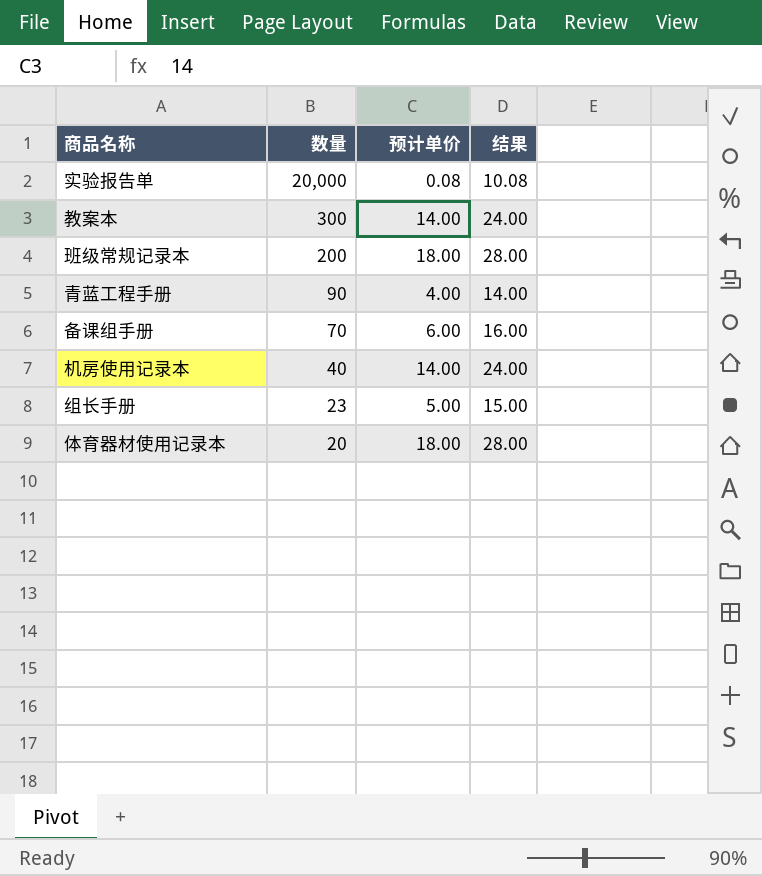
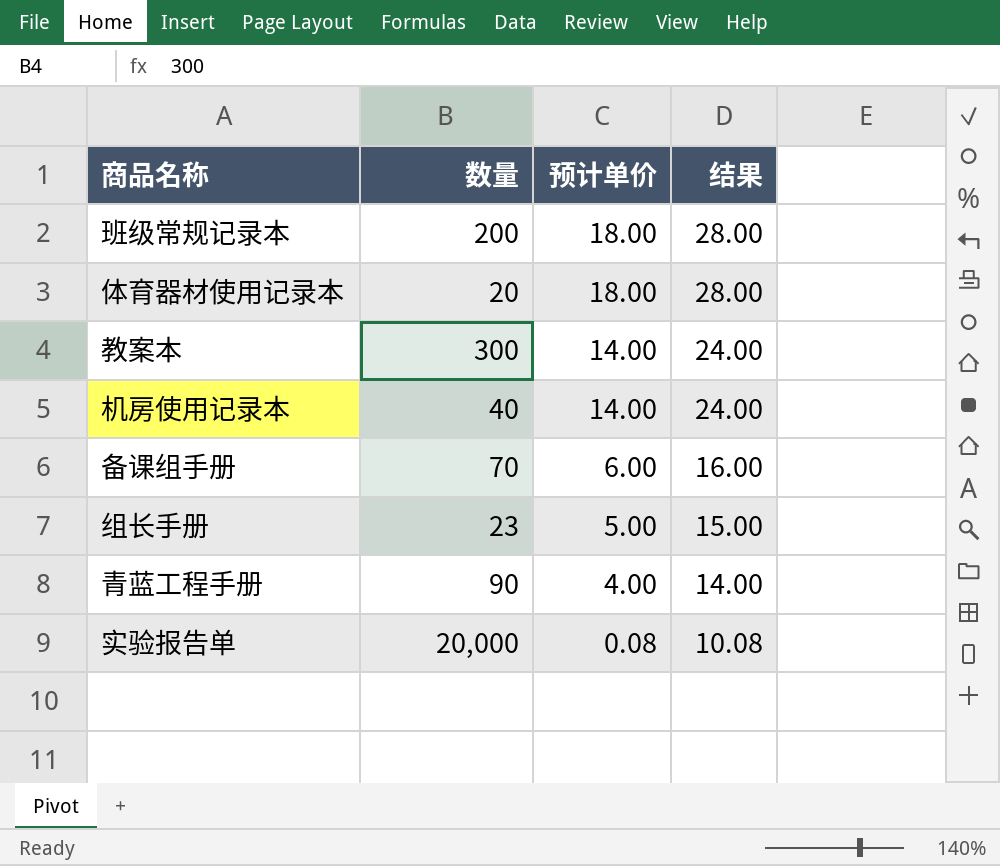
row order: 数量 descending -> 预计单价 descending

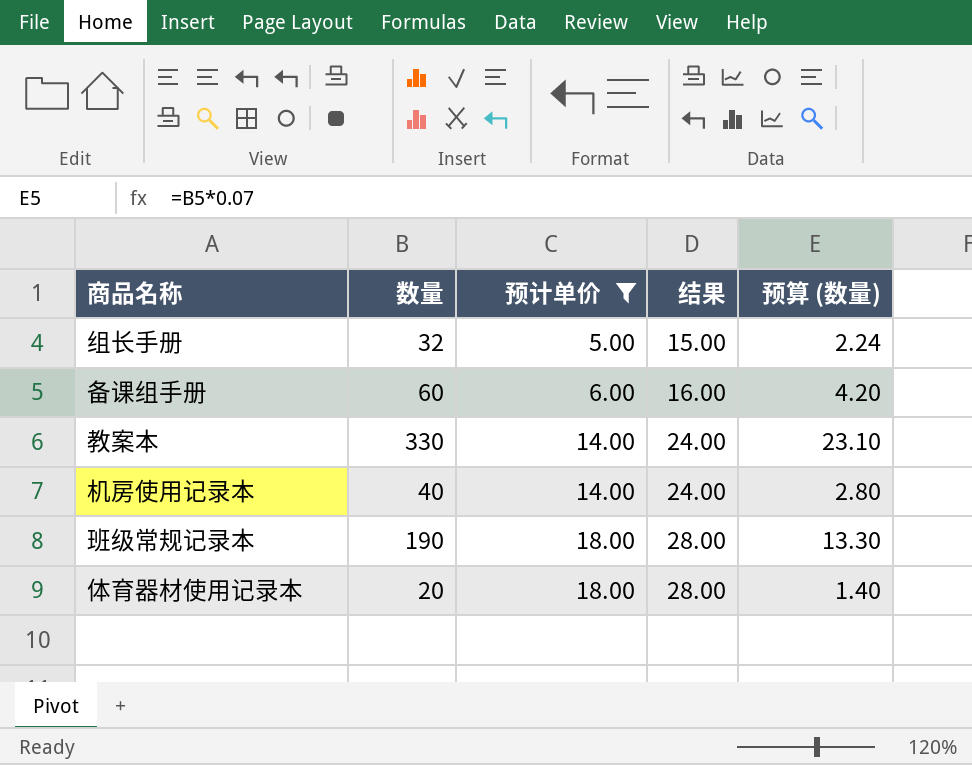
filter: none -> 预计单价 >= 5.00
row order: 预计单价 descending -> 预计单价 ascending
column 预算 (数量) | formula: none -> [数量] * 0.07
组长手册 | 数量: 23 -> 32
备课组手册 | 数量: 70 -> 60
教案本 | 数量: 300 -> 330
班级常规记录本 | 数量: 200 -> 190

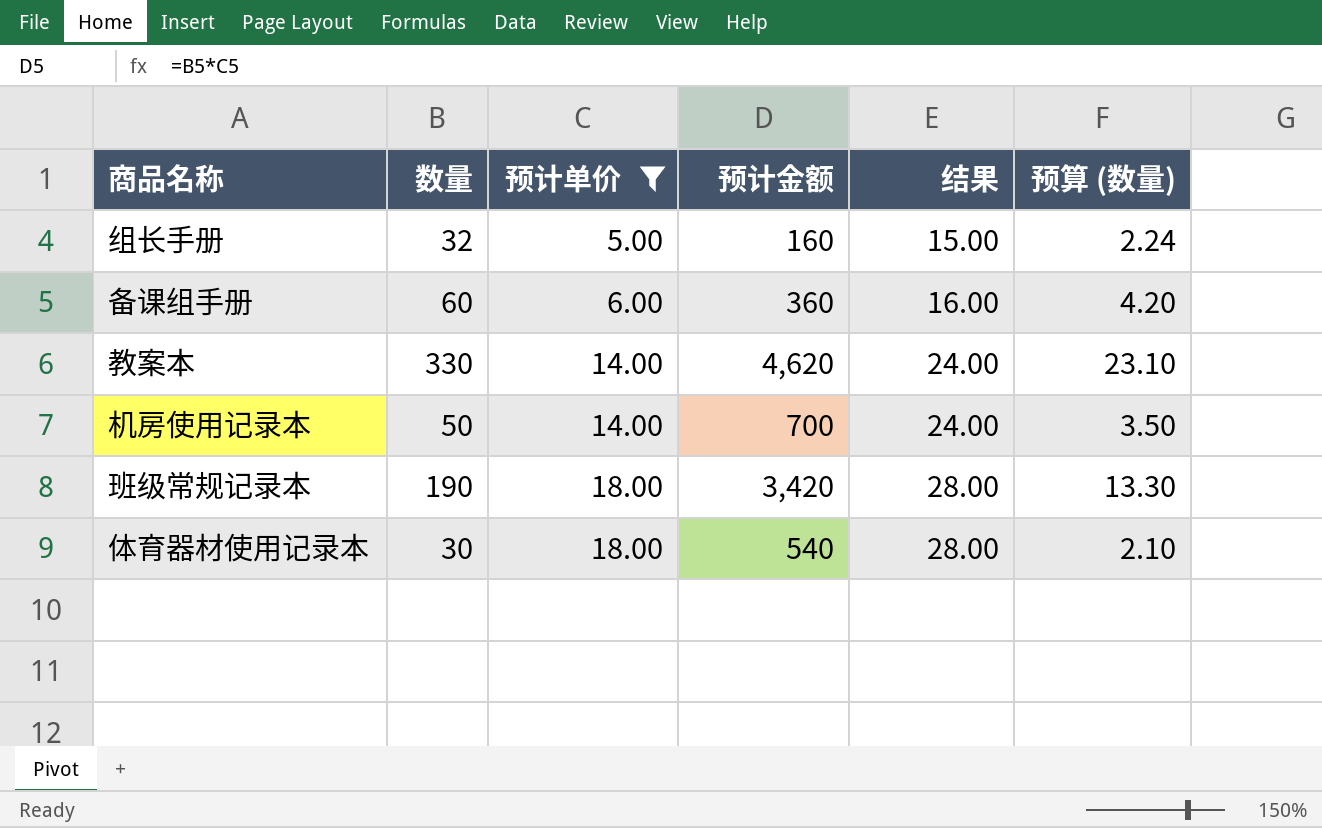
column 预计金额 | formula: none -> [数量] * [预计单价]
机房使用记录本 | 数量: 40 -> 50
机房使用记录本 | 预算 (数量): 2.80 -> 3.50
体育器材使用记录本 | 数量: 20 -> 30
体育器材使用记录本 | 预算 (数量): 1.40 -> 2.10

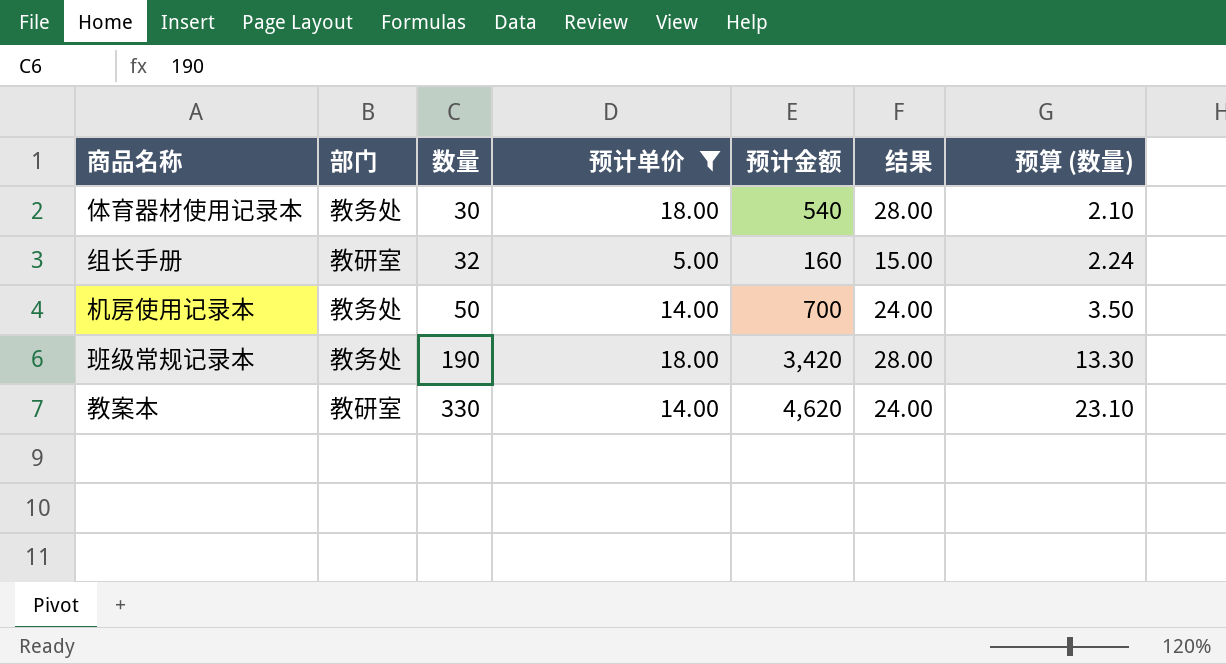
row order: 预计单价 ascending -> 数量 ascending
column 部门 | position: none -> 2
row 备课组手册: 60 | 6.00 | 360 | 16.00 | 4.20 -> none

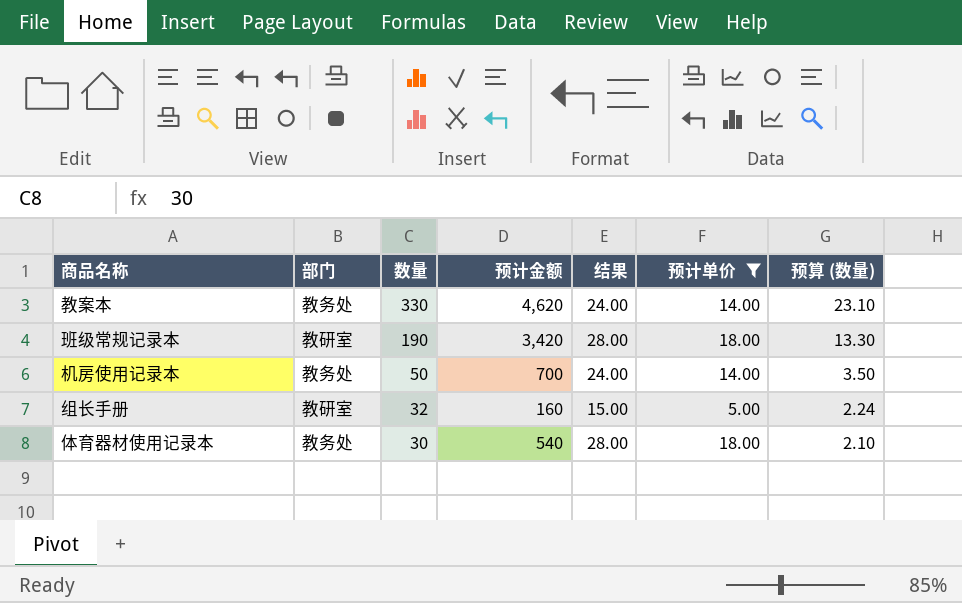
row order: 数量 ascending -> 数量 descending
column 预计单价 | position: 4 -> 6
教案本 | 部门: 教研室 -> 教务处
班级常规记录本 | 部门: 教务处 -> 教研室

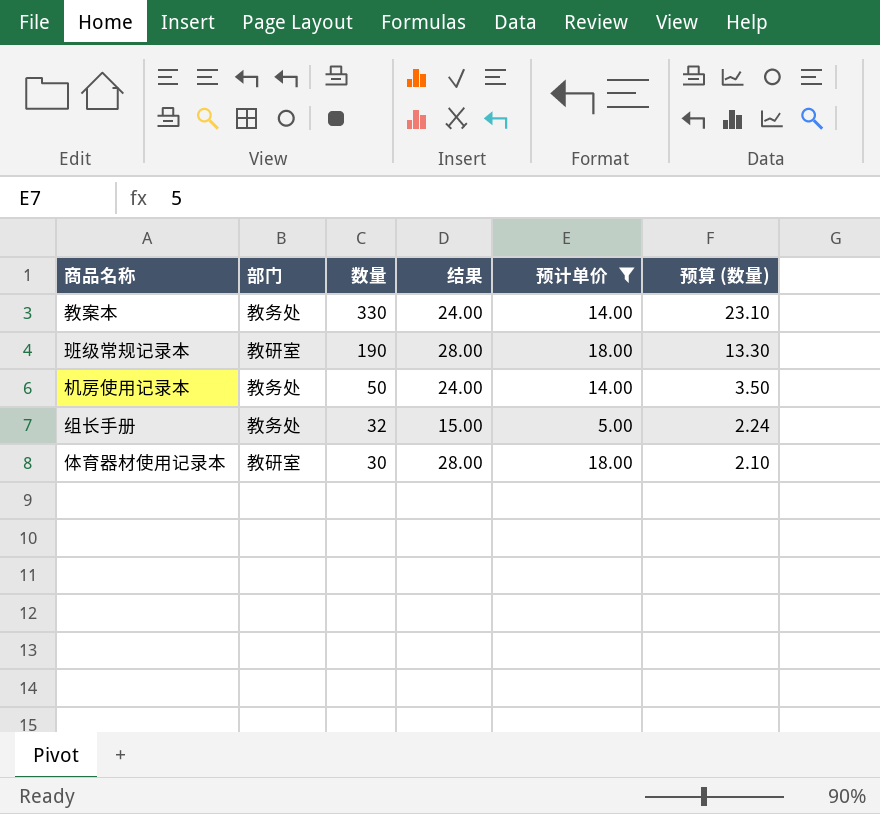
column 预计金额 | formula: [数量] * [预计单价] -> none
组长手册 | 部门: 教研室 -> 教务处
体育器材使用记录本 | 部门: 教务处 -> 教研室

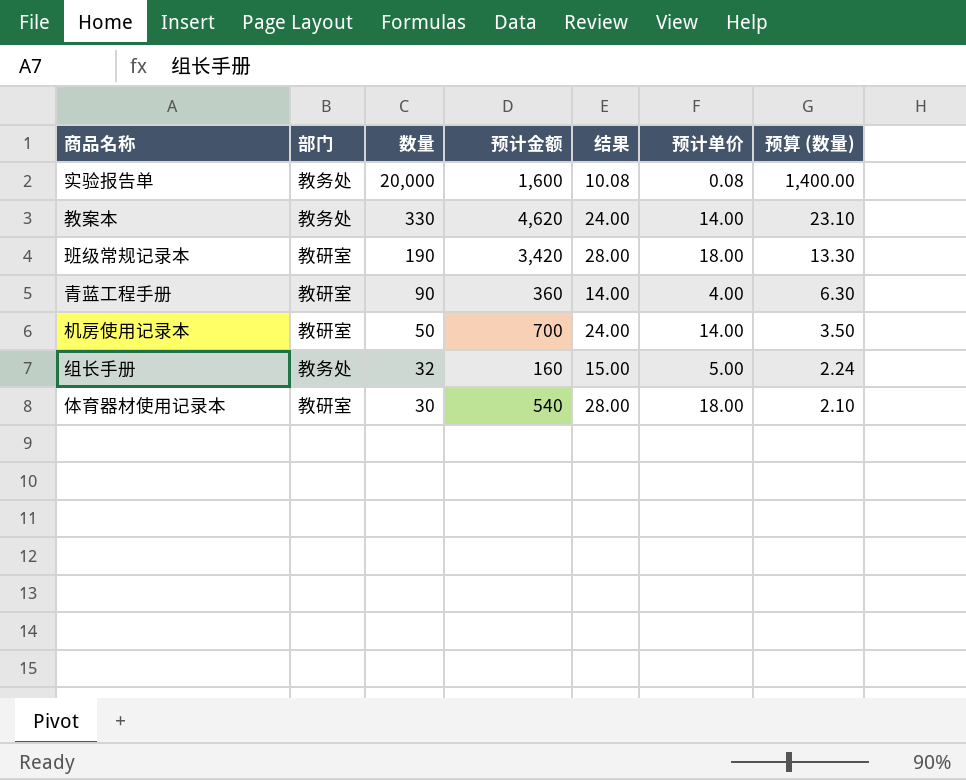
filter: 预计单价 >= 5.00 -> none
column 预计金额 | formula: none -> [数量] * [预计单价]
机房使用记录本 | 部门: 教务处 -> 教研室

